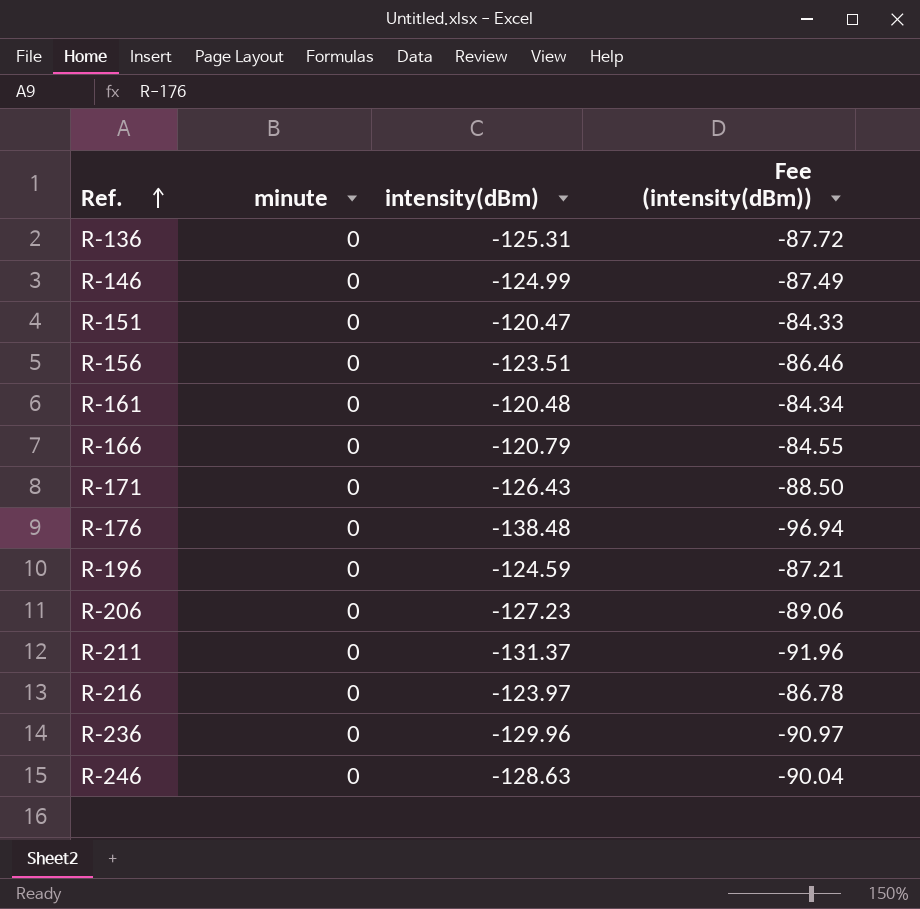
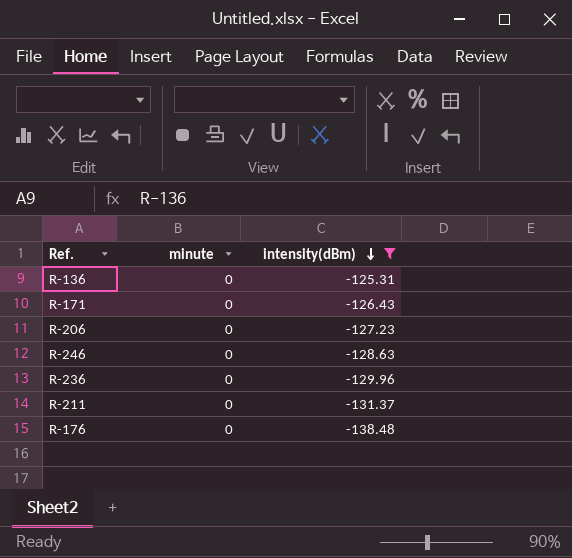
filter: none -> intensity(dBm) <= -125.31
row order: Ref. ascending -> intensity(dBm) descending
column Fee (intensity(dBm)) | formula: [intensity(dBm)] * 0.7 -> none

